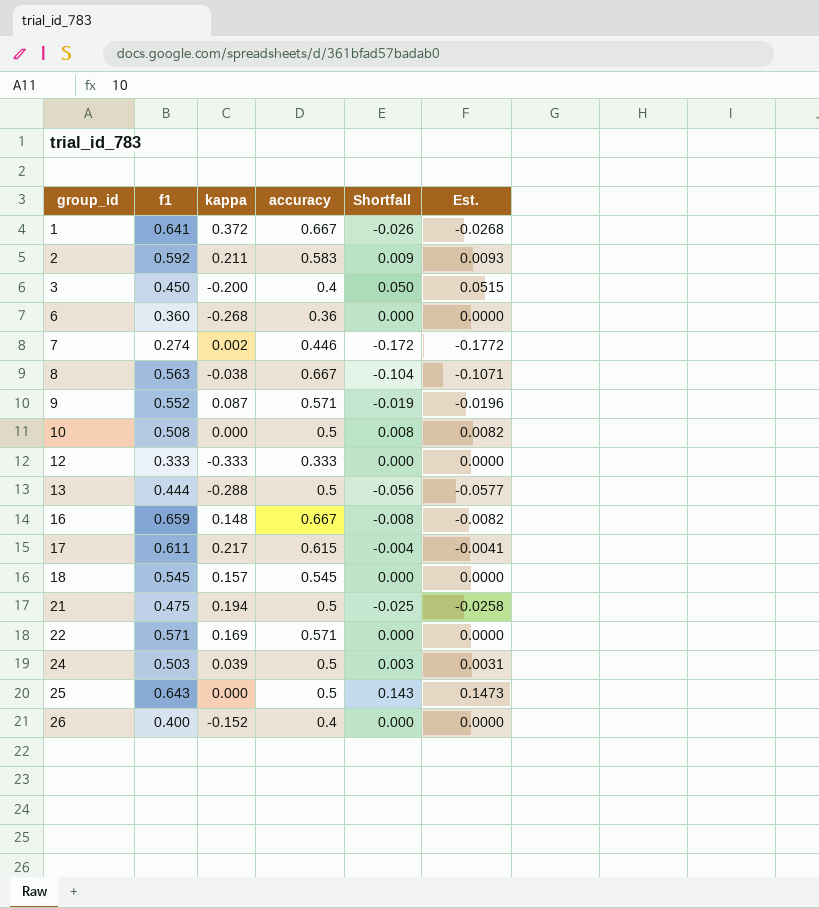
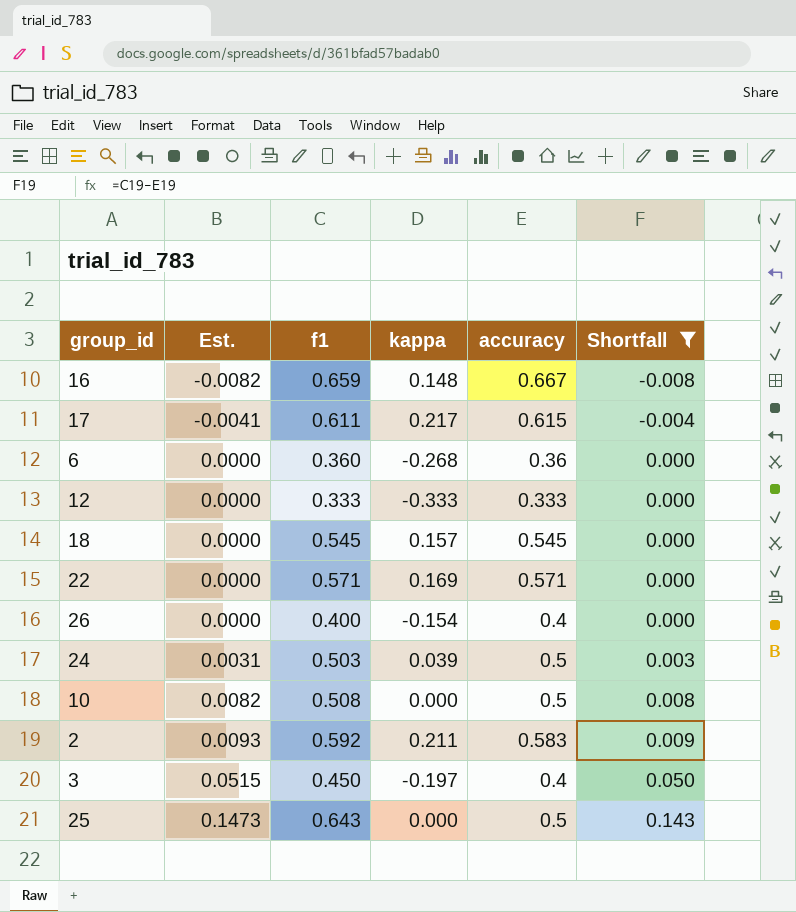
filter: none -> Shortfall >= -0.008
row order: group_id ascending -> Est. ascending
column Est. | position: 6 -> 2
26 | kappa: -0.152 -> -0.154
3 | kappa: -0.200 -> -0.197

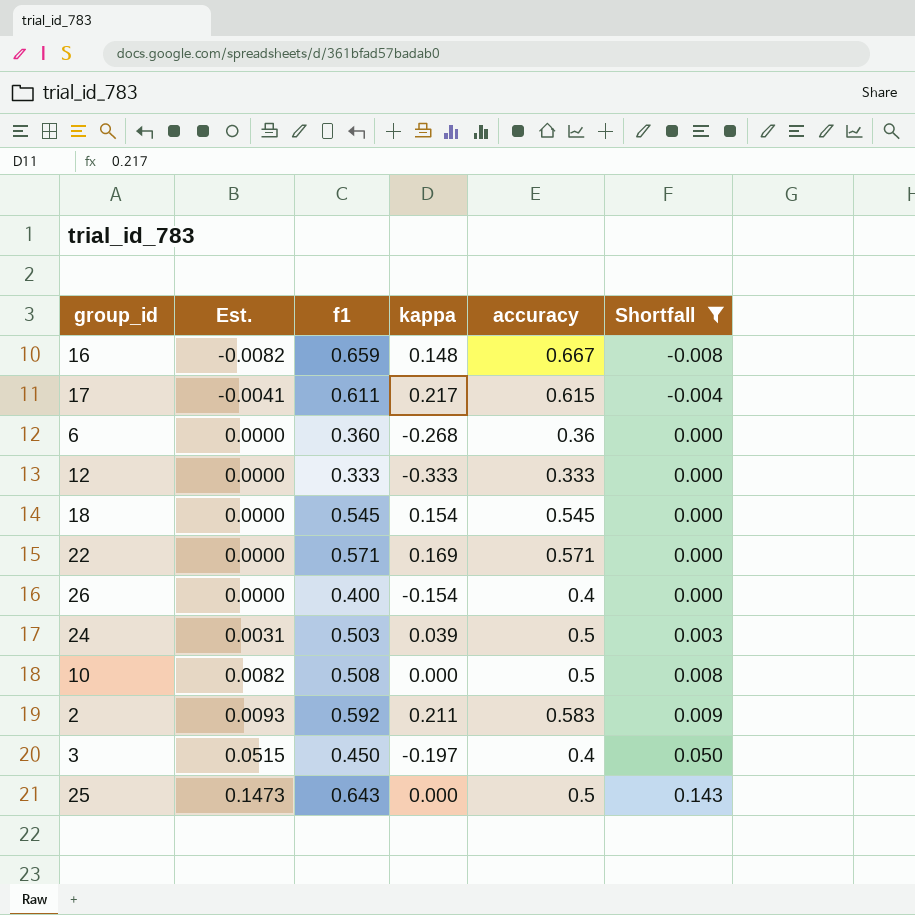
18 | kappa: 0.157 -> 0.154

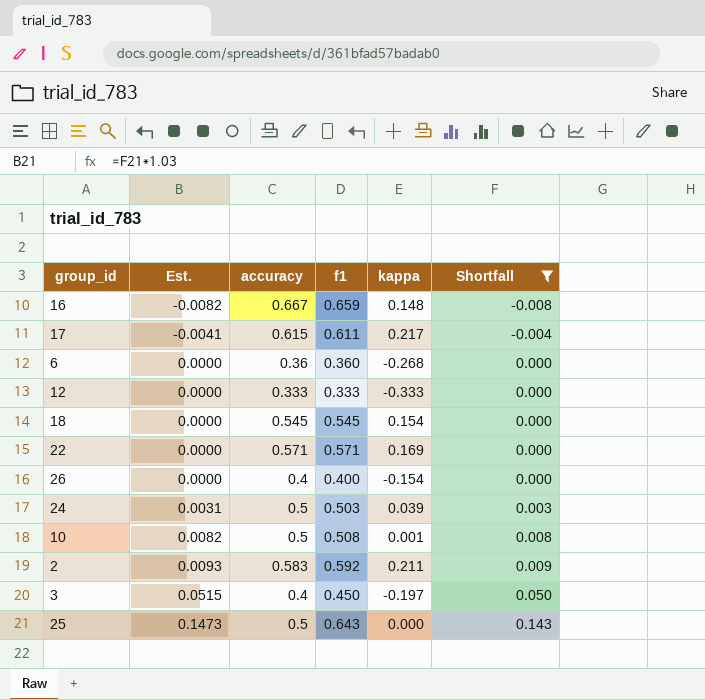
column accuracy | position: 5 -> 3
10 | kappa: 0.000 -> 0.001

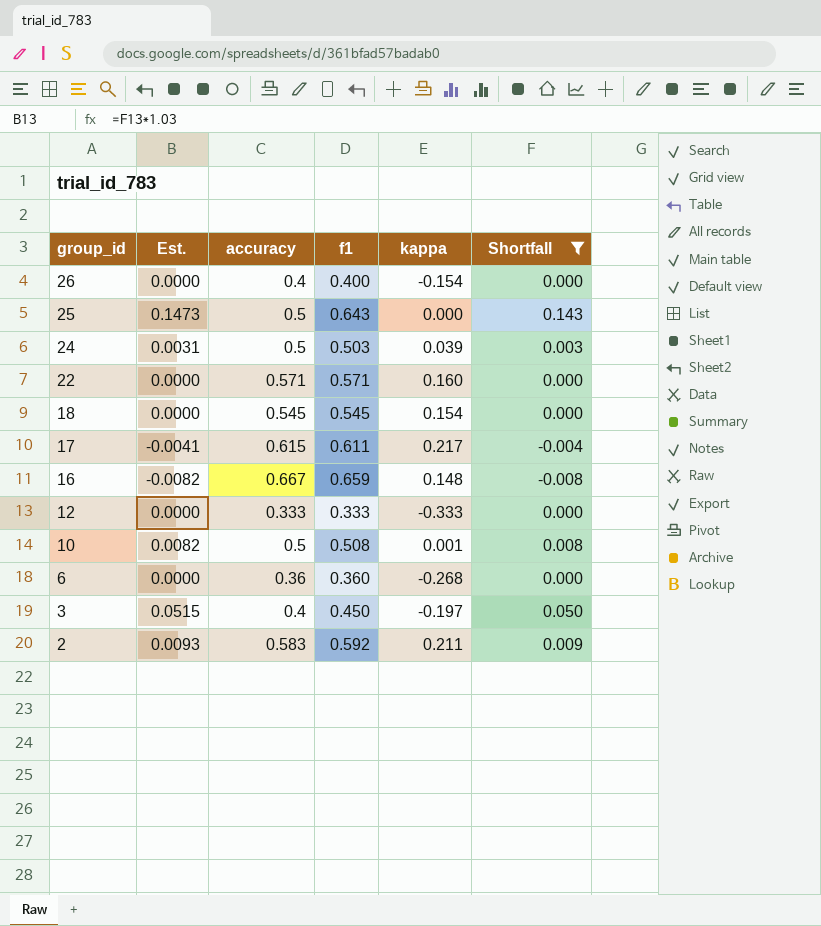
row order: Est. ascending -> group_id descending
22 | kappa: 0.169 -> 0.160

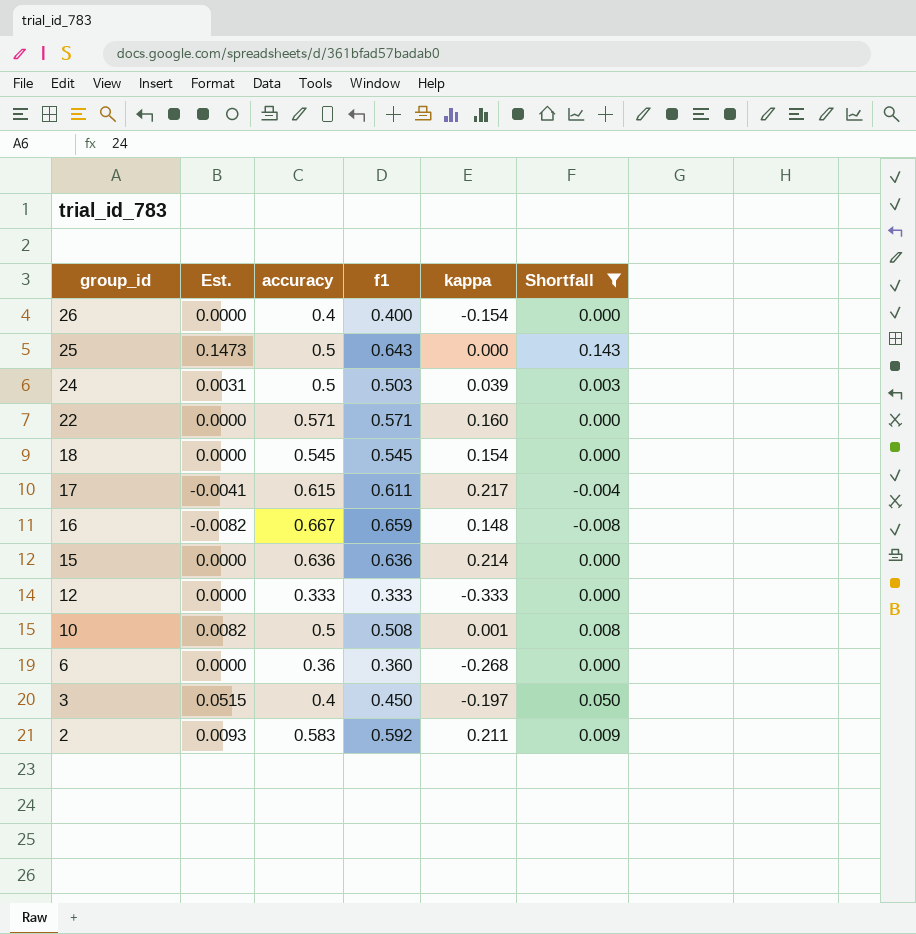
row 15: none -> 0.0000 | 0.636 | 0.636 | 0.214 | 0.000

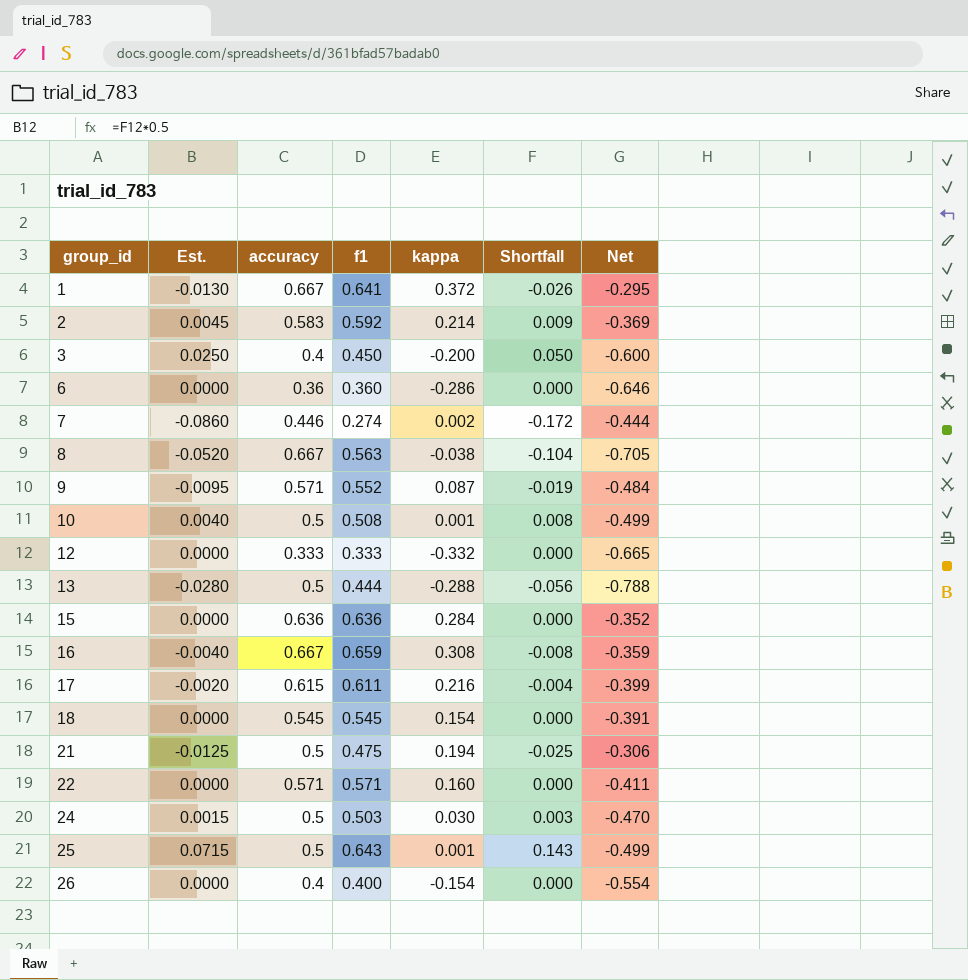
filter: Shortfall >= -0.008 -> none
row order: group_id descending -> group_id ascending
column Est. | formula: [Shortfall] * 1.03 -> [Shortfall] * 0.5
column Net | formula: none -> [kappa] - [accuracy]
2 | kappa: 0.211 -> 0.214
3 | kappa: -0.197 -> -0.200
6 | kappa: -0.268 -> -0.286
12 | kappa: -0.333 -> -0.332
15 | kappa: 0.214 -> 0.284
16 | kappa: 0.148 -> 0.308
17 | kappa: 0.217 -> 0.216
24 | kappa: 0.039 -> 0.030
25 | kappa: 0.000 -> 0.001

